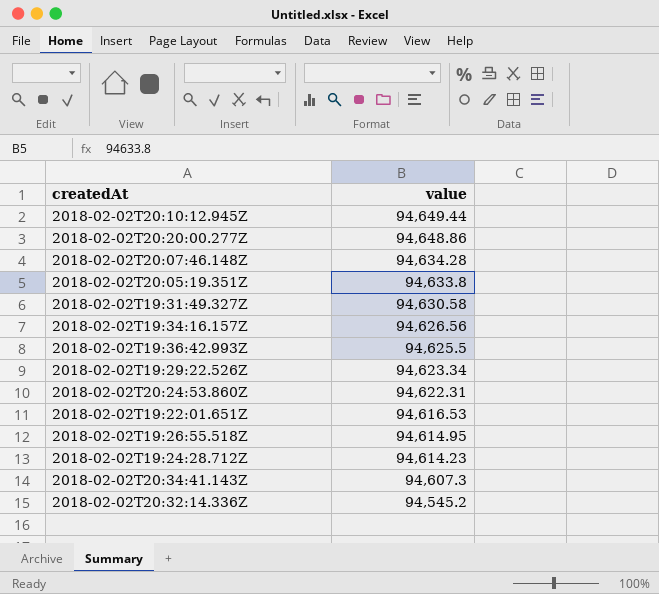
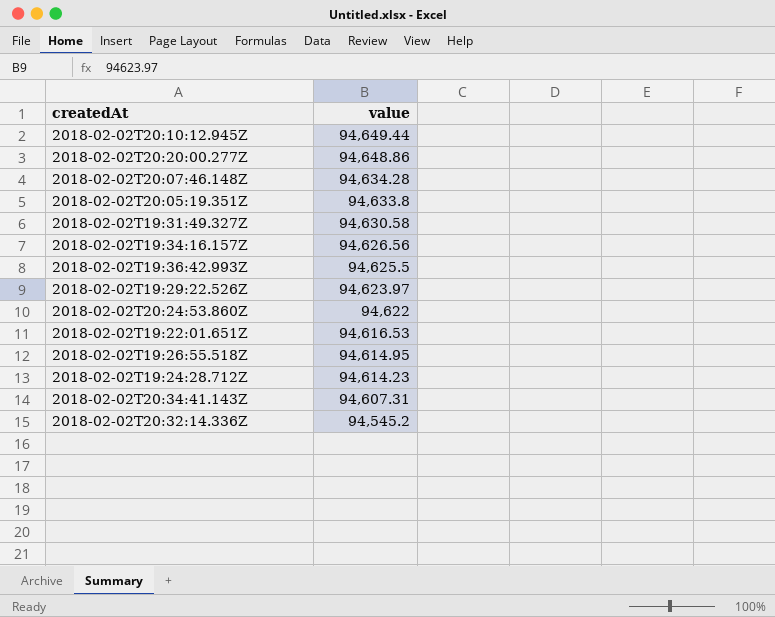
2018-02-02T19:29:22.526Z | value: 94,623.34 -> 94,623.97
2018-02-02T20:24:53.860Z | value: 94,622.31 -> 94,622
2018-02-02T20:34:41.143Z | value: 94,607.3 -> 94,607.31

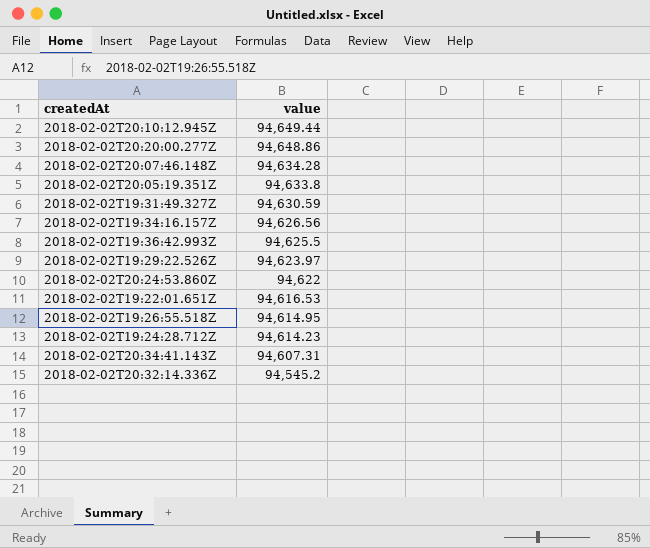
2018-02-02T19:31:49.327Z | value: 94,630.58 -> 94,630.59

